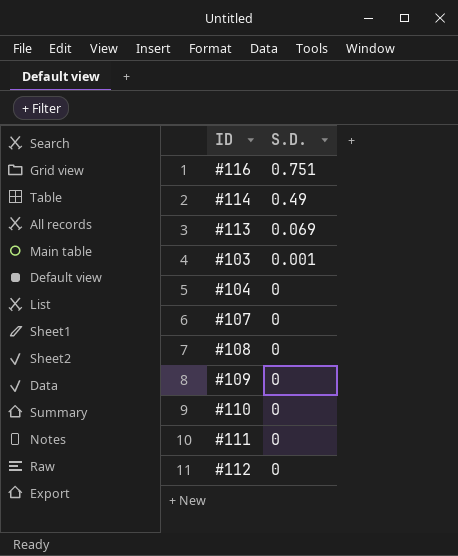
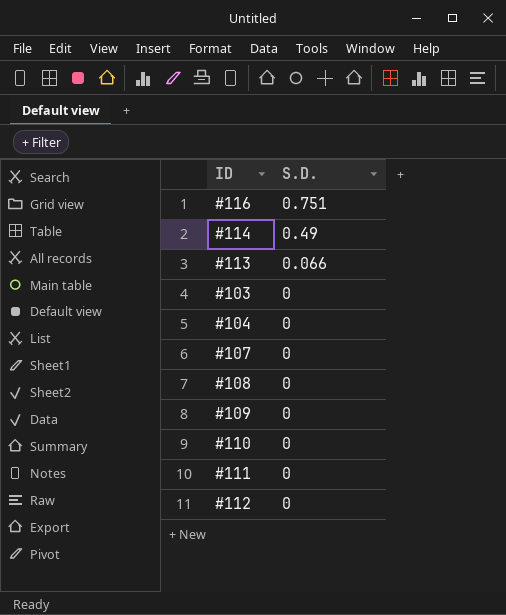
#113 | S.D.: 0.069 -> 0.066
#103 | S.D.: 0.001 -> 0

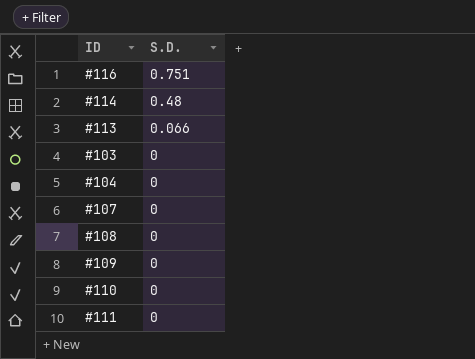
row #112: 0 -> none
#114 | S.D.: 0.49 -> 0.48

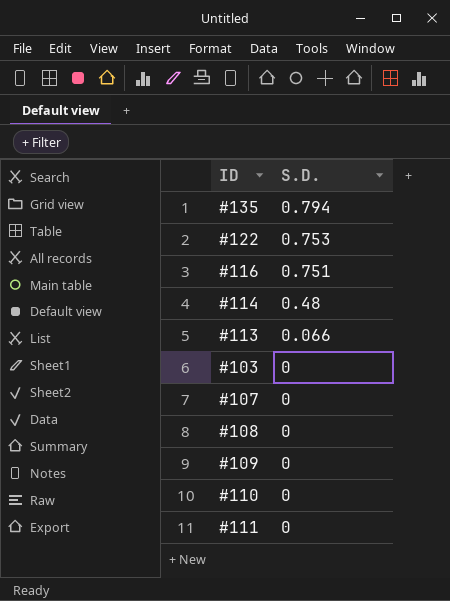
row #104: 0 -> none
row #135: none -> 0.794
row #122: none -> 0.753

